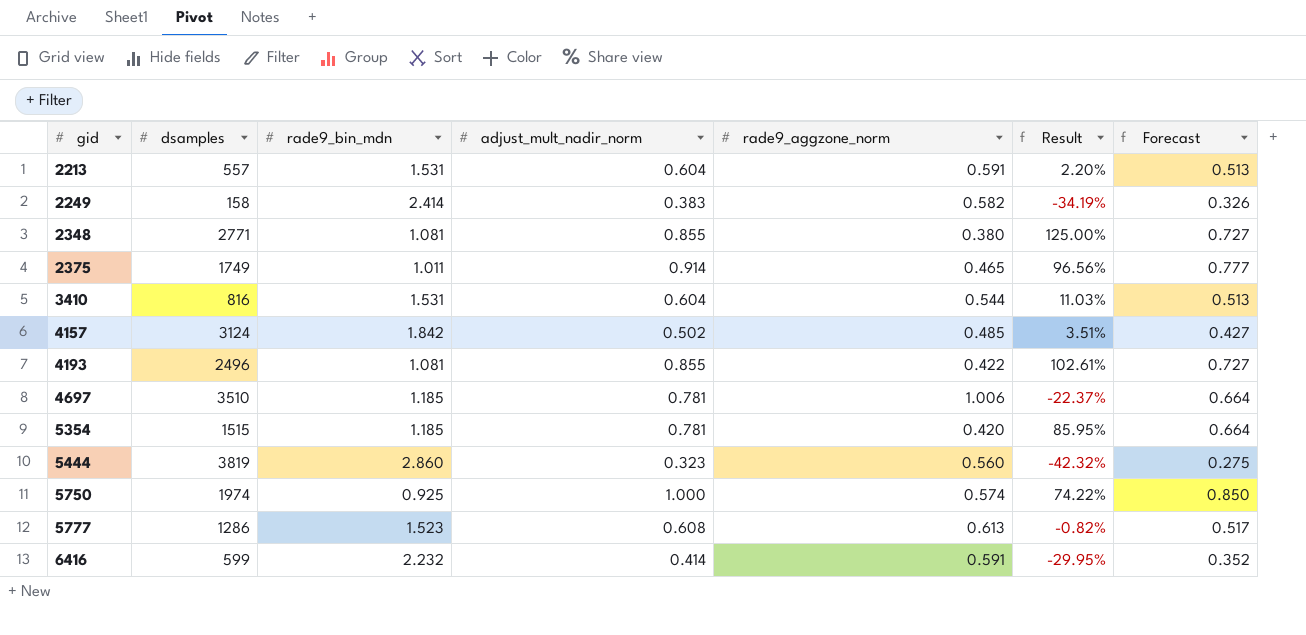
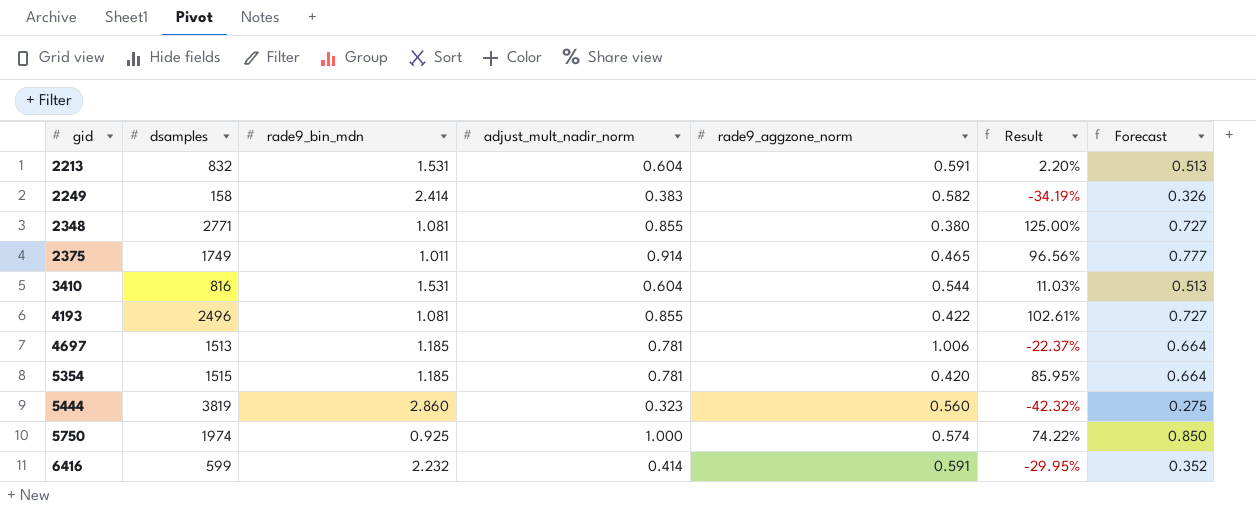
row 4157: 3124 | 1.842 | 0.502 | 0.485 | 3.51% | 0.427 -> none
row 5777: 1286 | 1.523 | 0.608 | 0.613 | -0.82% | 0.517 -> none
2213 | dsamples: 557 -> 832
4697 | dsamples: 3510 -> 1513

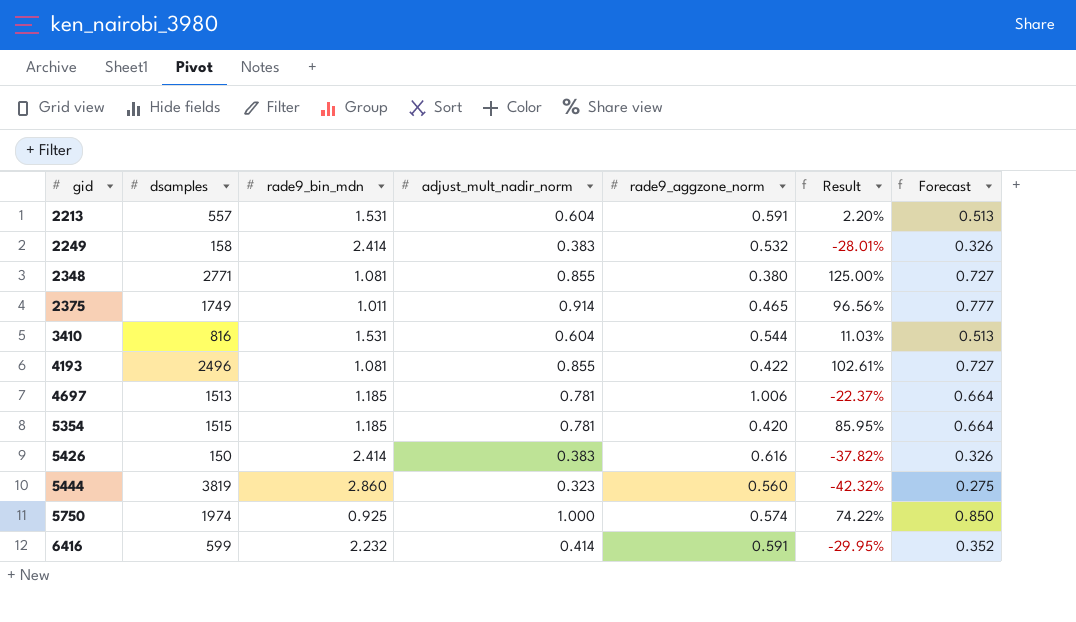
2213 | dsamples: 832 -> 557
2249 | rade9_aggzone_norm: 0.582 -> 0.532
2249 | Result: -34.19% -> -28.01%
row 5426: none -> 150 | 2.414 | 0.383 | 0.616 | -37.82% | 0.326

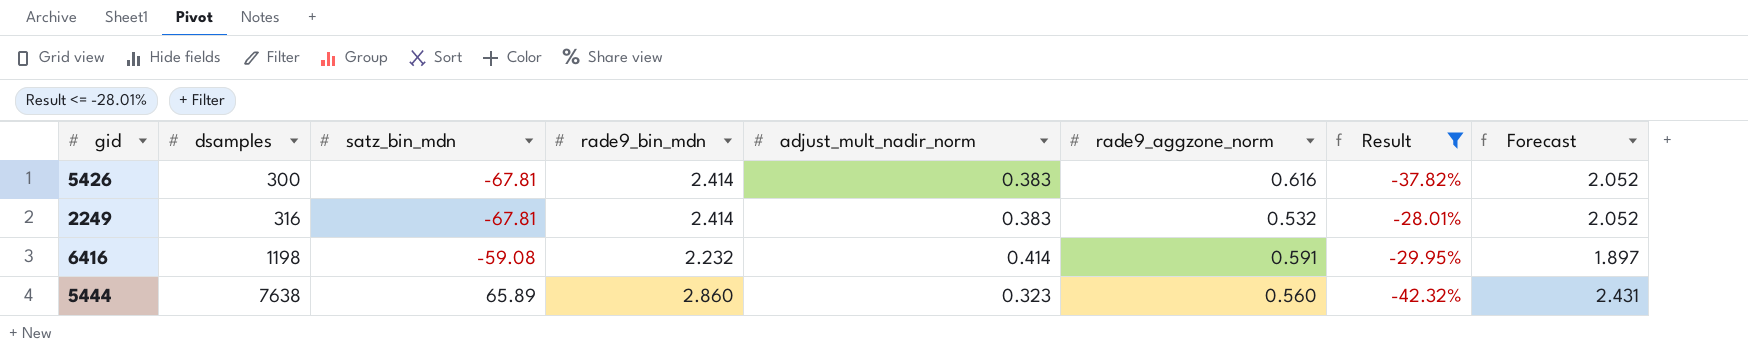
filter: none -> Result <= -28.01%
row order: gid ascending -> dsamples ascending
column satz_bin_mdn | position: none -> 3
column Forecast | formula: [adjust_mult_nadir_norm] * 0.85 -> [rade9_bin_mdn] * 0.85
5426 | dsamples: 150 -> 300
2249 | dsamples: 158 -> 316
6416 | dsamples: 599 -> 1198
5444 | dsamples: 3819 -> 7638

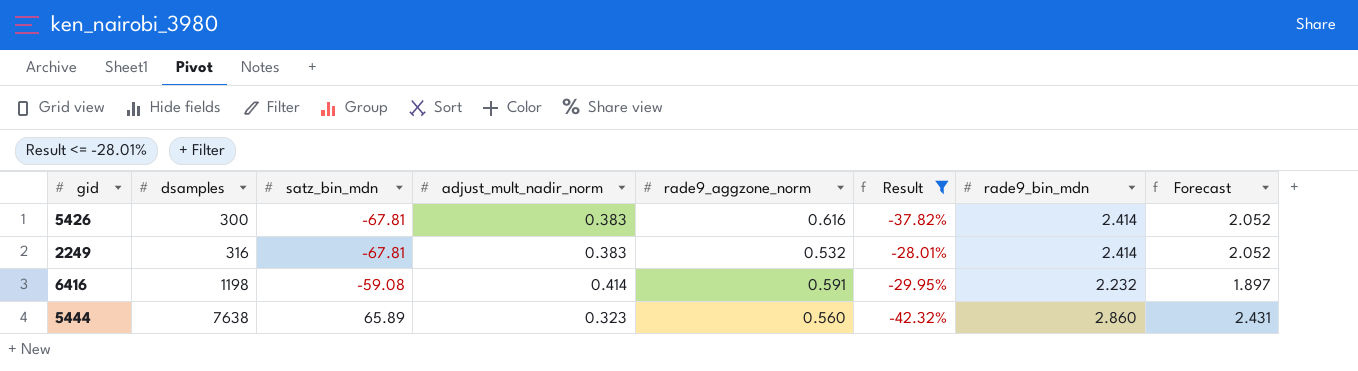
column rade9_bin_mdn | position: 4 -> 7

